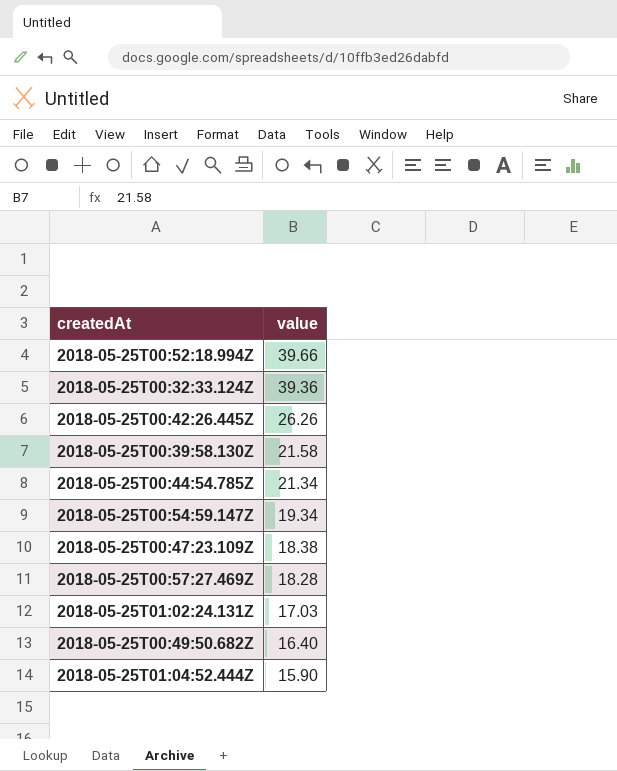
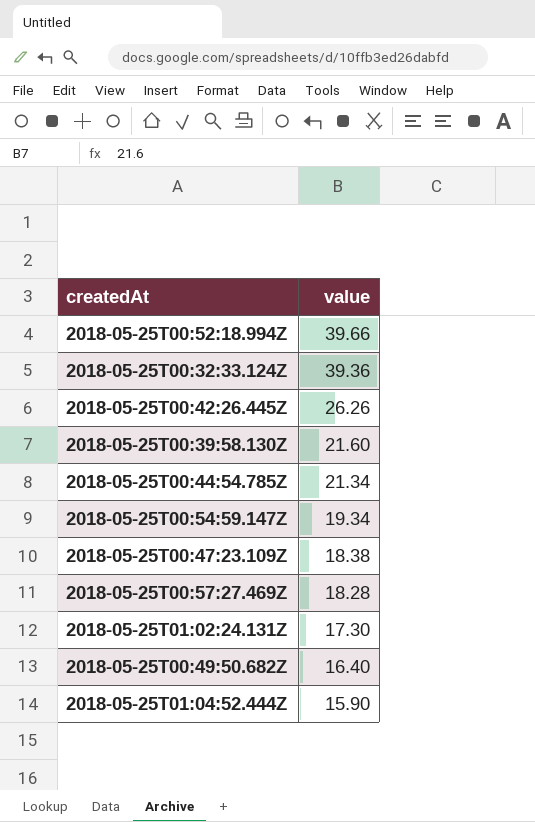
2018-05-25T00:39:58.130Z | value: 21.58 -> 21.60
2018-05-25T01:02:24.131Z | value: 17.03 -> 17.30

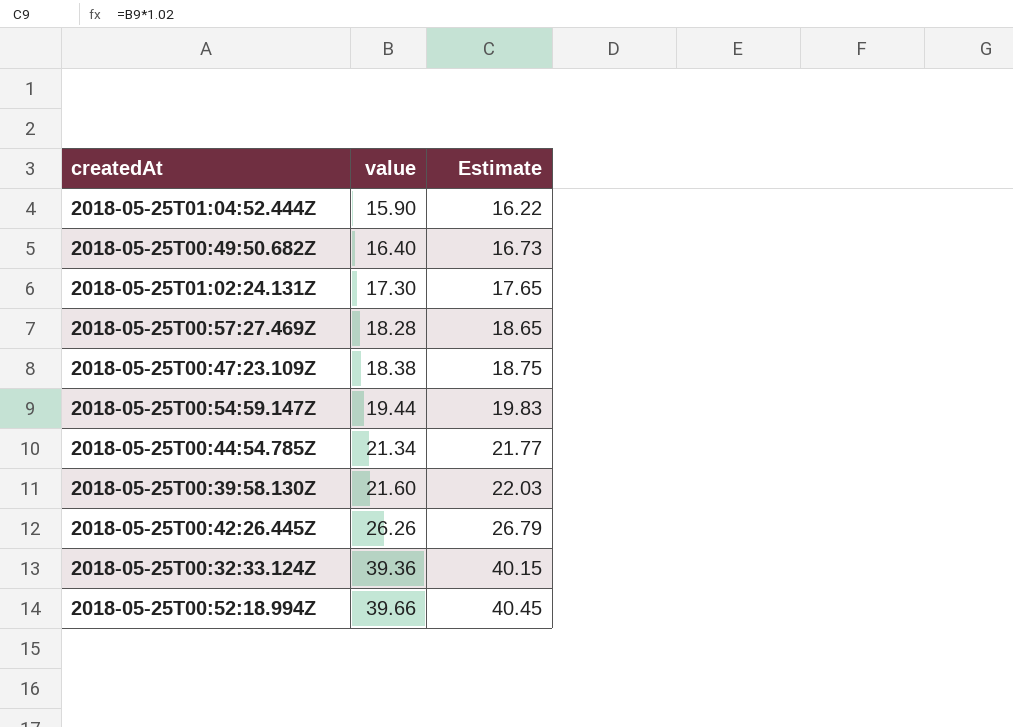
row order: value descending -> value ascending
column Estimate | formula: none -> [value] * 1.02
2018-05-25T00:54:59.147Z | value: 19.34 -> 19.44

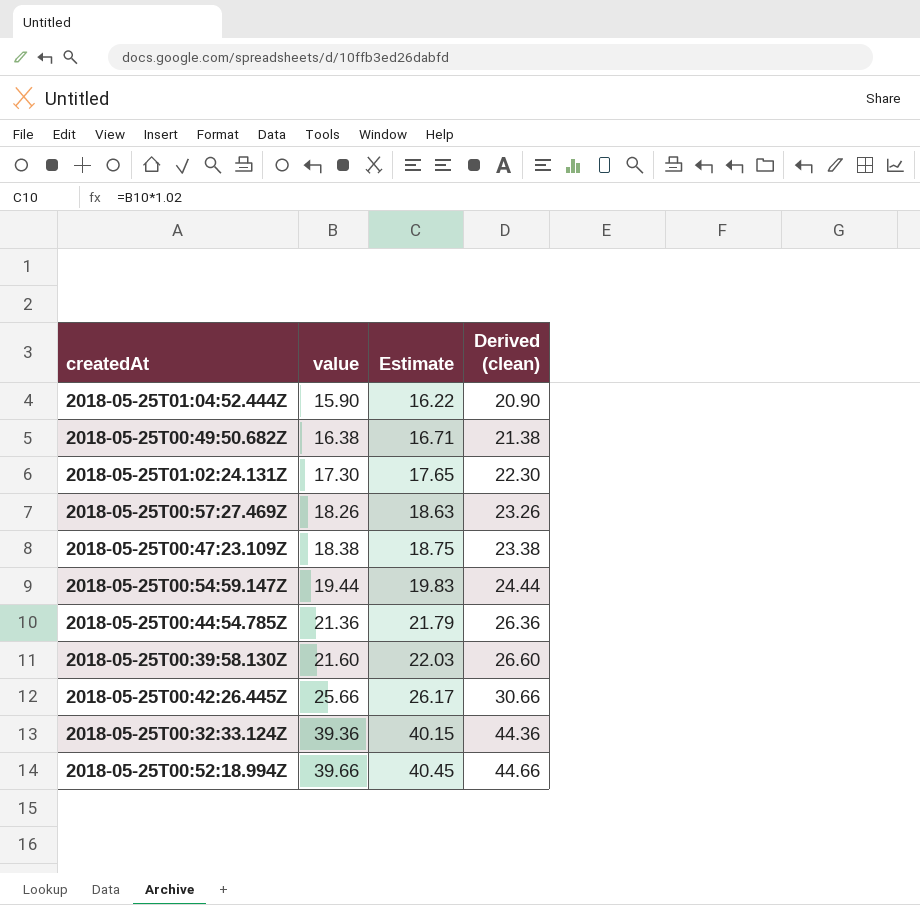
column Derived (clean) | formula: none -> [value] + 5
2018-05-25T00:49:50.682Z | value: 16.40 -> 16.38
2018-05-25T00:49:50.682Z | Estimate: 16.73 -> 16.71
2018-05-25T00:57:27.469Z | value: 18.28 -> 18.26
2018-05-25T00:57:27.469Z | Estimate: 18.65 -> 18.63
2018-05-25T00:44:54.785Z | value: 21.34 -> 21.36
2018-05-25T00:44:54.785Z | Estimate: 21.77 -> 21.79
2018-05-25T00:42:26.445Z | value: 26.26 -> 25.66
2018-05-25T00:42:26.445Z | Estimate: 26.79 -> 26.17

